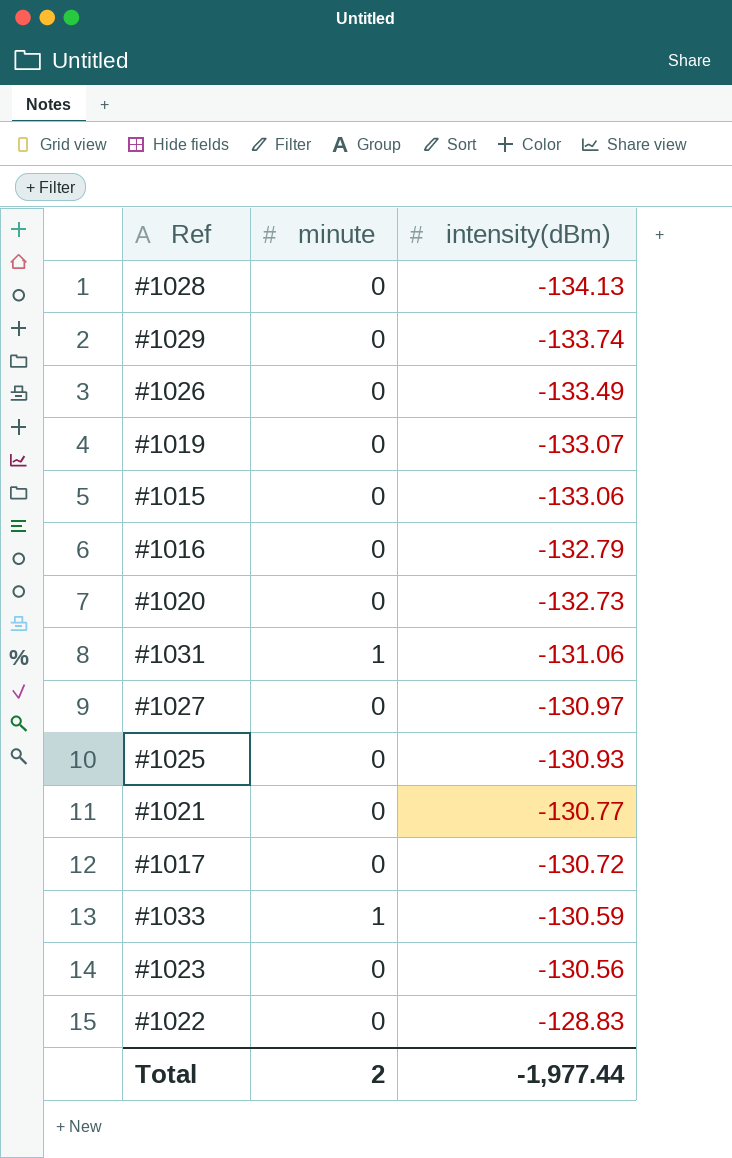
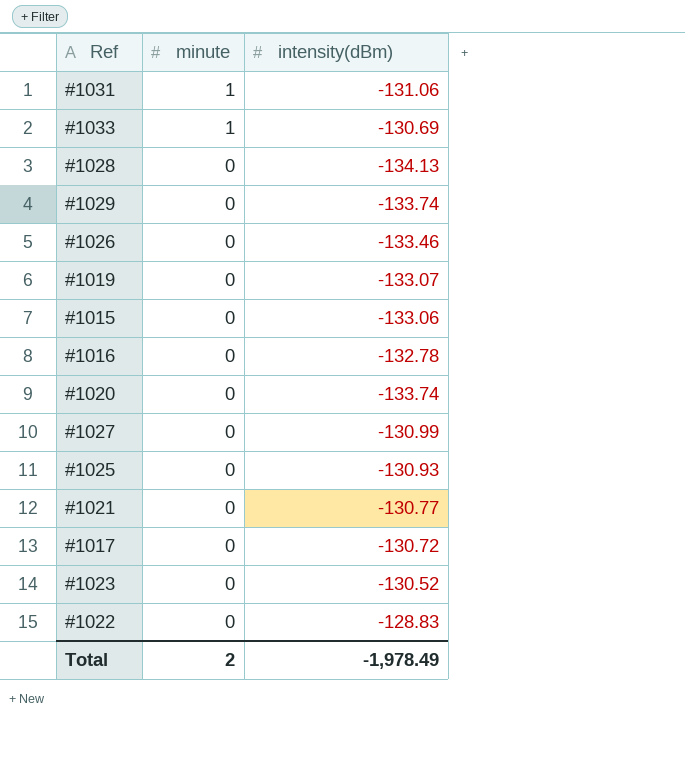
row order: intensity(dBm) ascending -> minute descending
#1033 | intensity(dBm): -130.59 -> -130.69
#1026 | intensity(dBm): -133.49 -> -133.46
#1016 | intensity(dBm): -132.79 -> -132.78
#1020 | intensity(dBm): -132.73 -> -133.74
#1027 | intensity(dBm): -130.97 -> -130.99
#1023 | intensity(dBm): -130.56 -> -130.52
Total | intensity(dBm): -1,977.44 -> -1,978.49

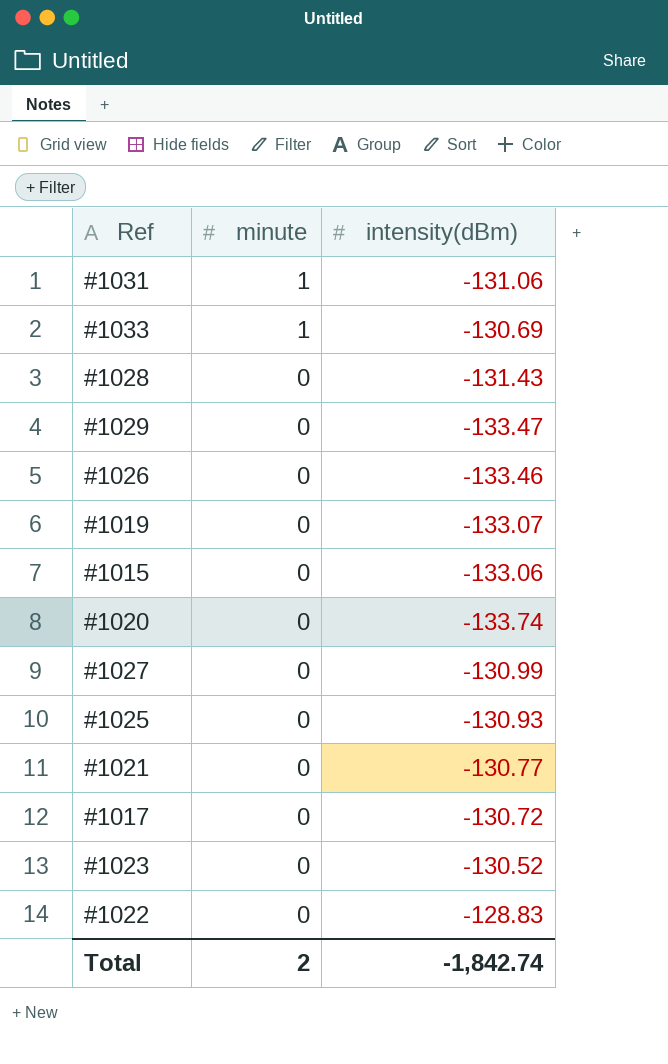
row #1016: 0 | -132.78 -> none
#1028 | intensity(dBm): -134.13 -> -131.43
#1029 | intensity(dBm): -133.74 -> -133.47
Total | intensity(dBm): -1,978.49 -> -1,842.74

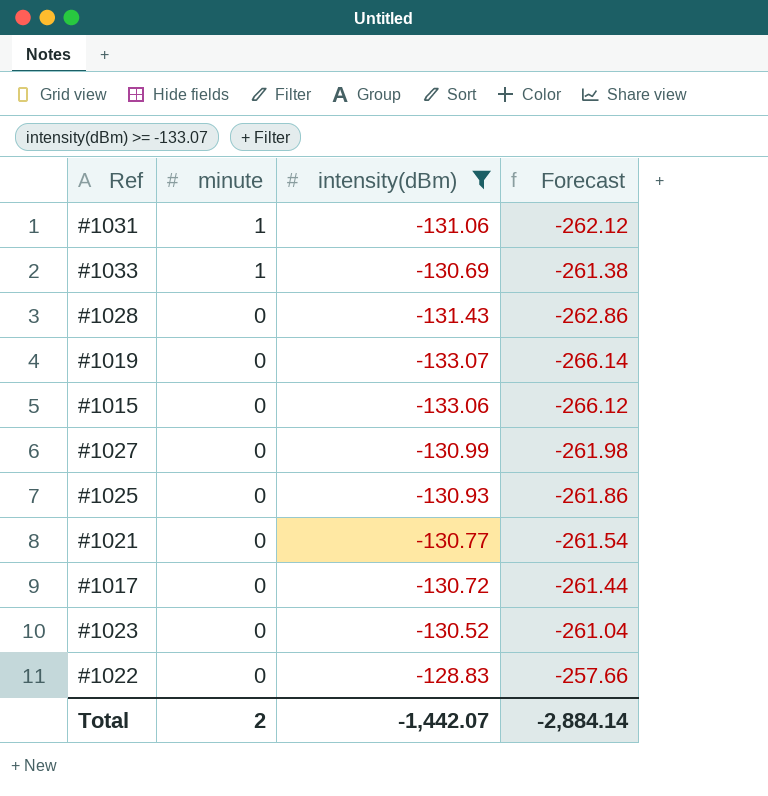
filter: none -> intensity(dBm) >= -133.07
column Forecast | formula: none -> [intensity(dBm)] * 2
Total | intensity(dBm): -1,842.74 -> -1,442.07

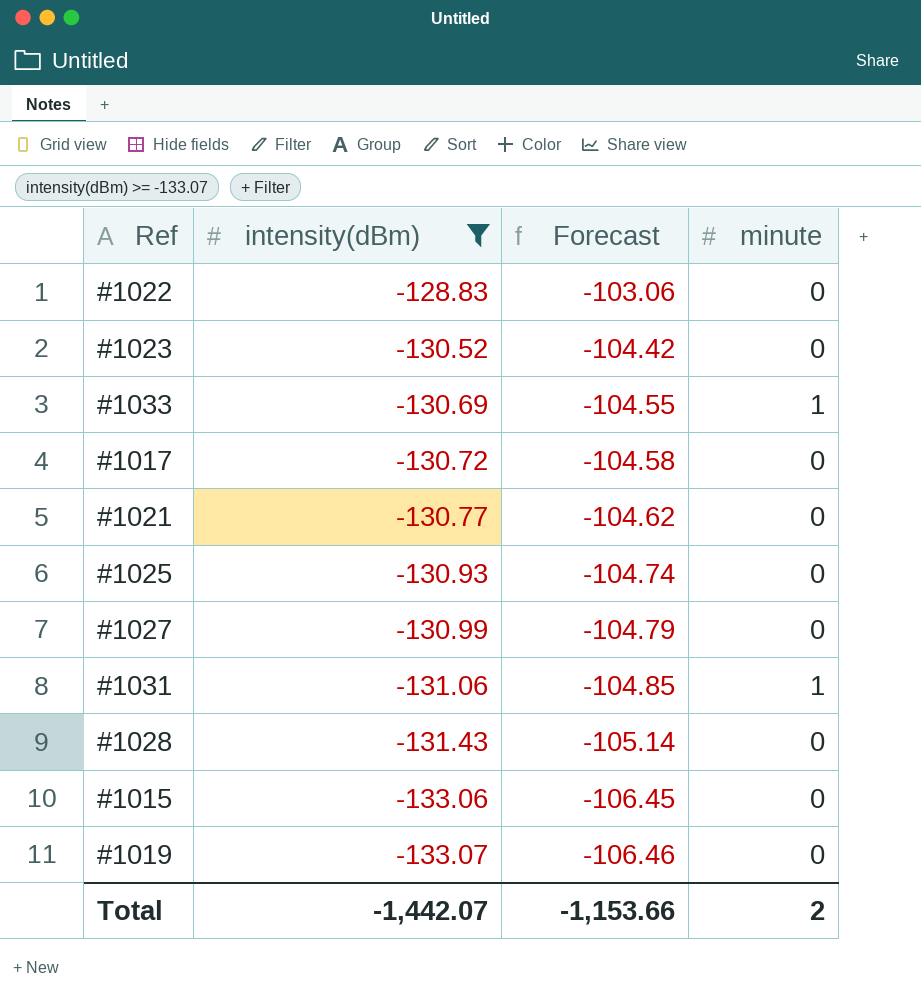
row order: minute descending -> intensity(dBm) descending
column Forecast | formula: [intensity(dBm)] * 2 -> [intensity(dBm)] * 0.8
column minute | position: 2 -> 4
Total | Forecast: -2,884.14 -> -1,153.66

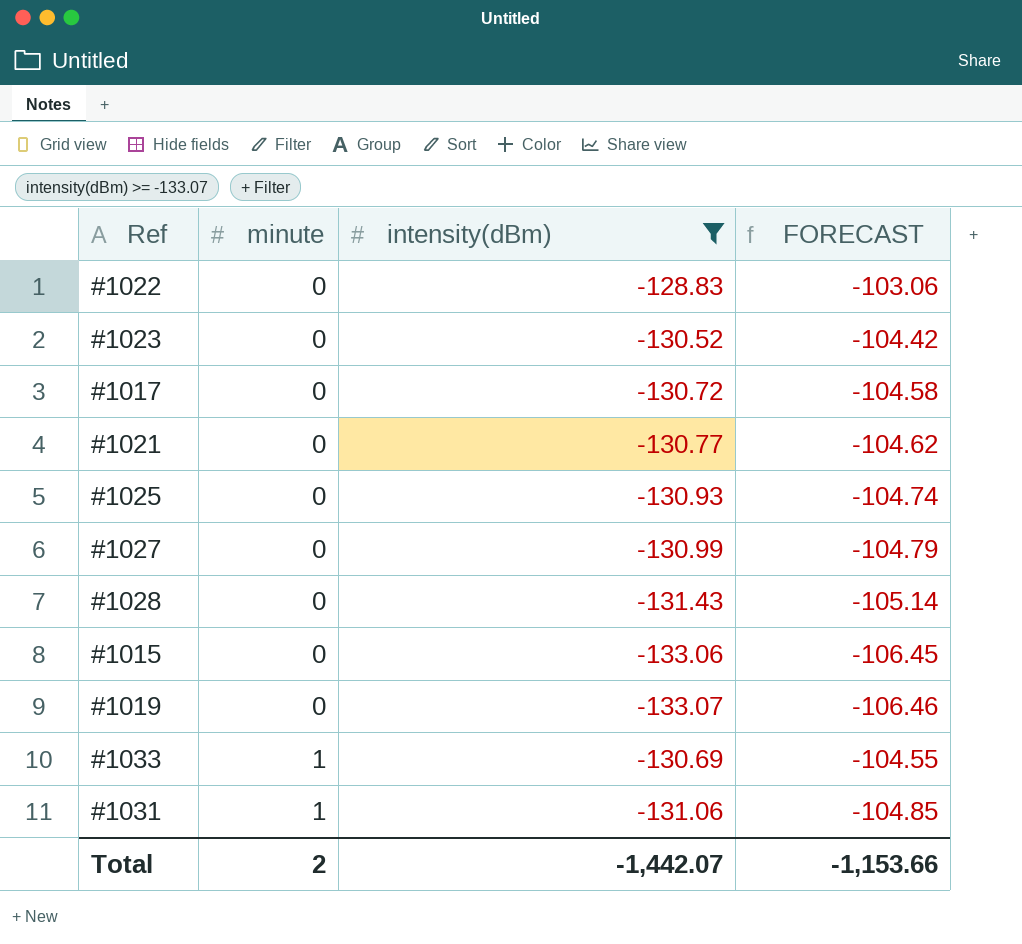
row order: intensity(dBm) descending -> minute ascending
column minute | position: 4 -> 2
column name: Forecast -> FORECAST

